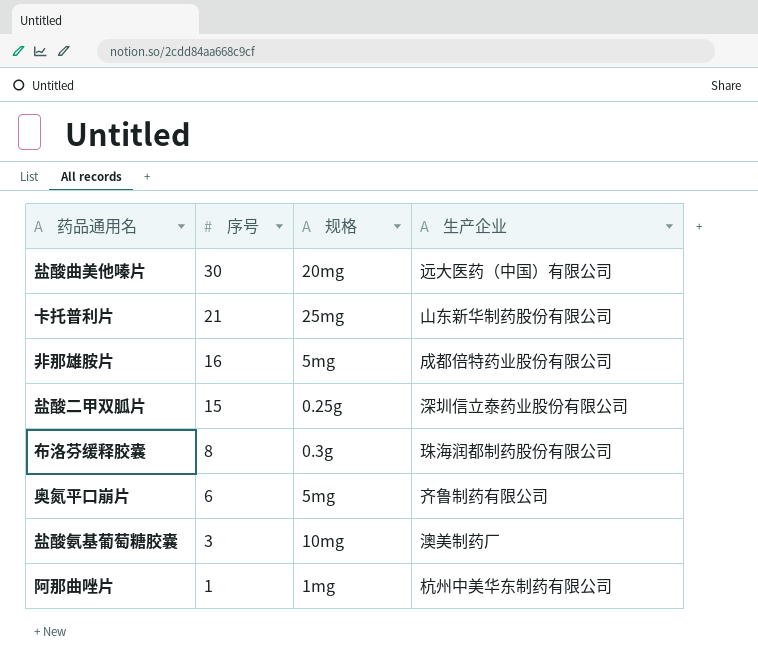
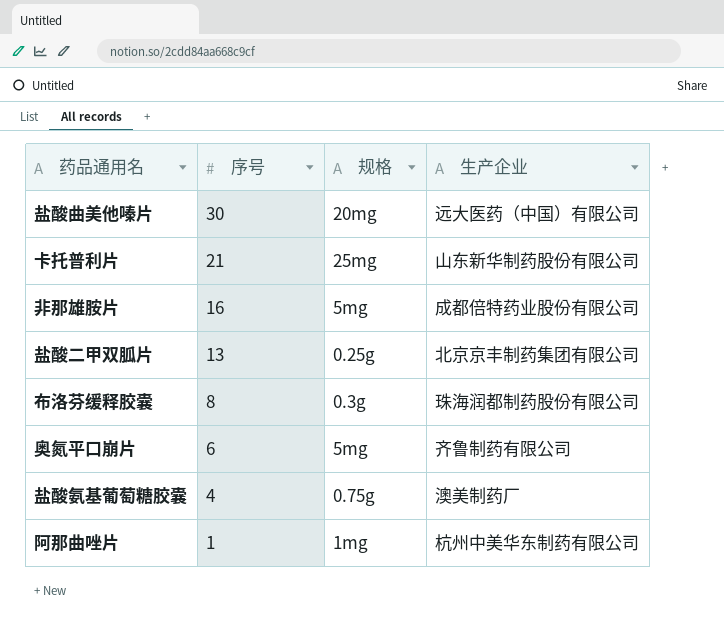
盐酸二甲双胍片 | 序号: 15 -> 13
盐酸二甲双胍片 | 生产企业: 深圳信立泰药业股份有限公司 -> 北京京丰制药集团有限公司
盐酸氨基葡萄糖胶囊 | 序号: 3 -> 4
盐酸氨基葡萄糖胶囊 | 规格: 10mg -> 0.75g

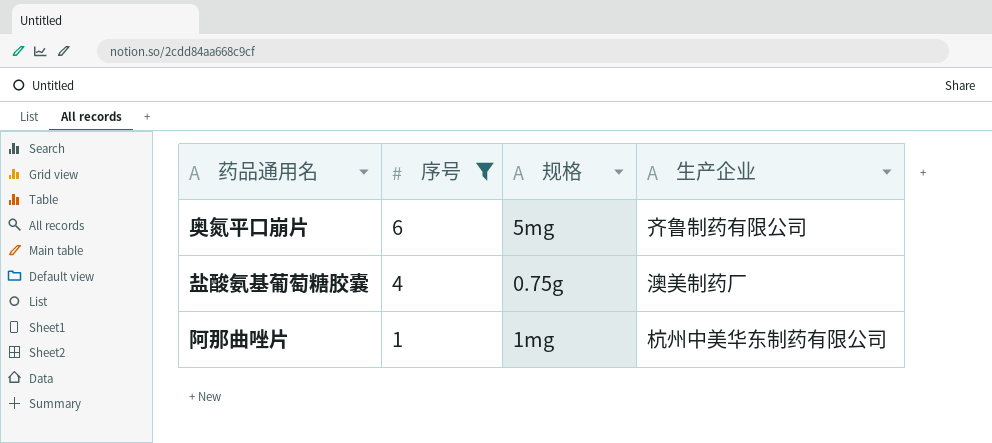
filter: none -> 序号 <= 6

